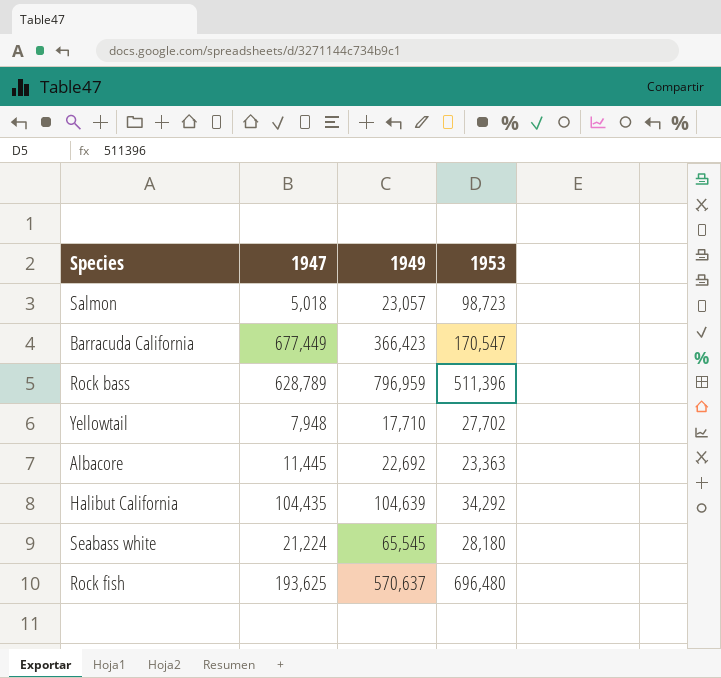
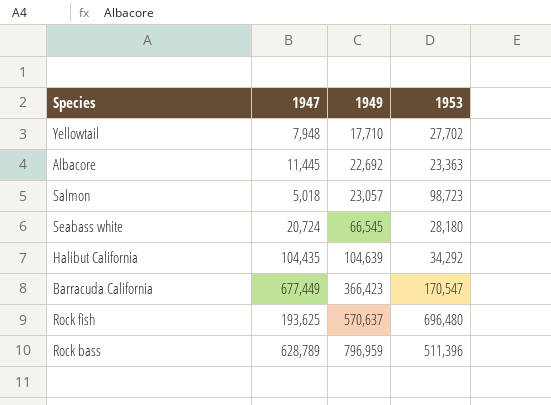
row order: none -> 1949 ascending
Seabass white | 1947: 21,224 -> 20,724
Seabass white | 1949: 65,545 -> 66,545

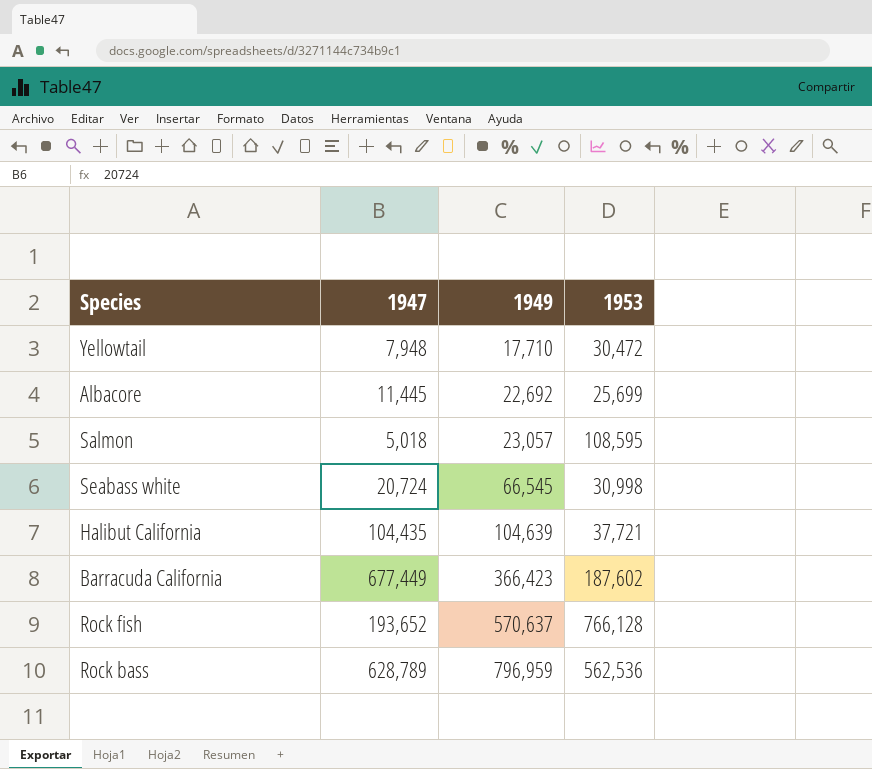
Yellowtail | 1953: 27,702 -> 30,472
Albacore | 1953: 23,363 -> 25,699
Salmon | 1953: 98,723 -> 108,595
Seabass white | 1953: 28,180 -> 30,998
Halibut California | 1953: 34,292 -> 37,721
Barracuda California | 1953: 170,547 -> 187,602
Rock fish | 1947: 193,625 -> 193,652
Rock fish | 1953: 696,480 -> 766,128
Rock bass | 1953: 511,396 -> 562,536

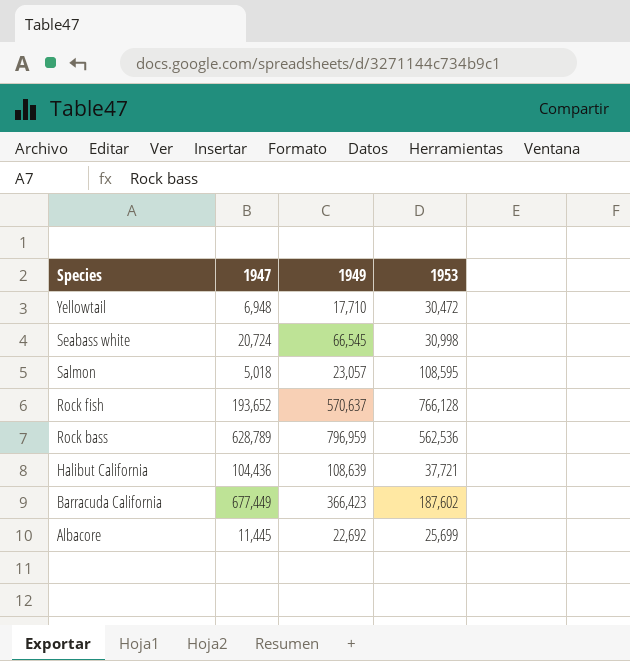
row order: 1949 ascending -> Species descending
Yellowtail | 1947: 7,948 -> 6,948
Halibut California | 1947: 104,435 -> 104,436
Halibut California | 1949: 104,639 -> 108,639

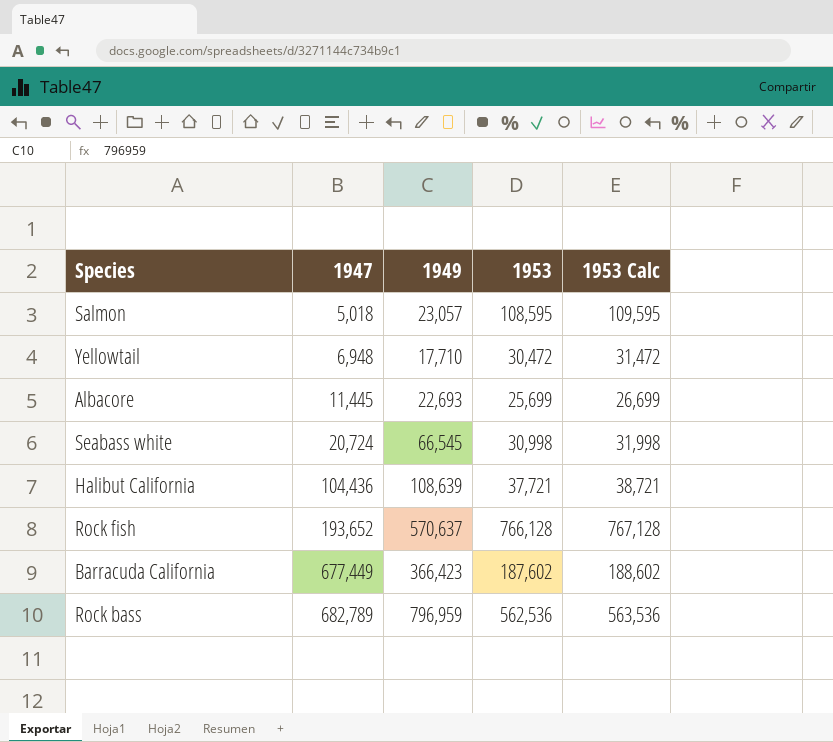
row order: Species descending -> 1947 ascending
column 1953 Calc | formula: none -> [1953] + 1000
Albacore | 1949: 22,692 -> 22,693
Rock bass | 1947: 628,789 -> 682,789

